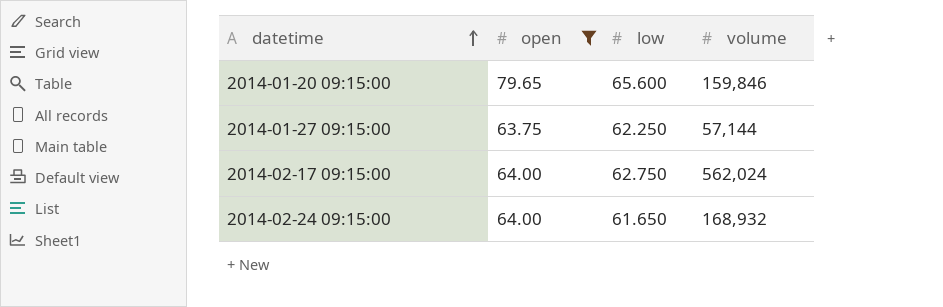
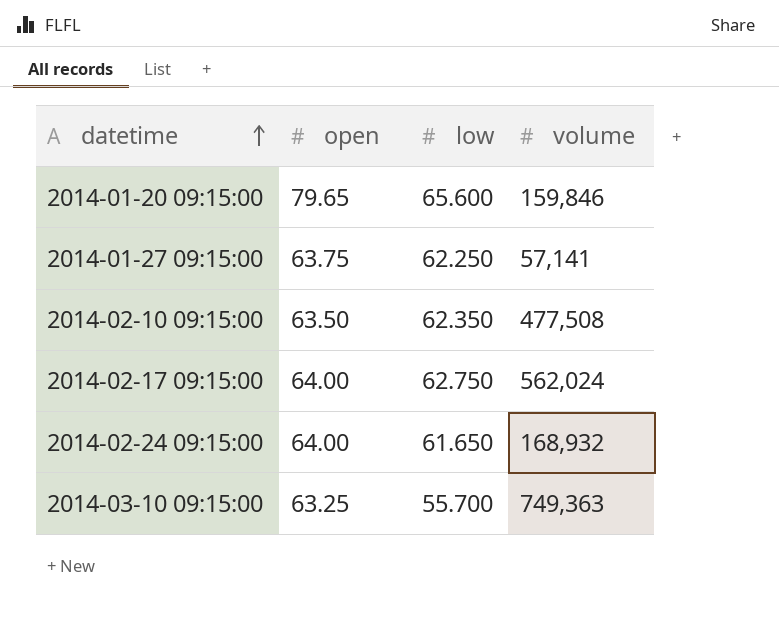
filter: open >= 63.75 -> none
2014-01-27 09:15:00 | volume: 57,144 -> 57,141

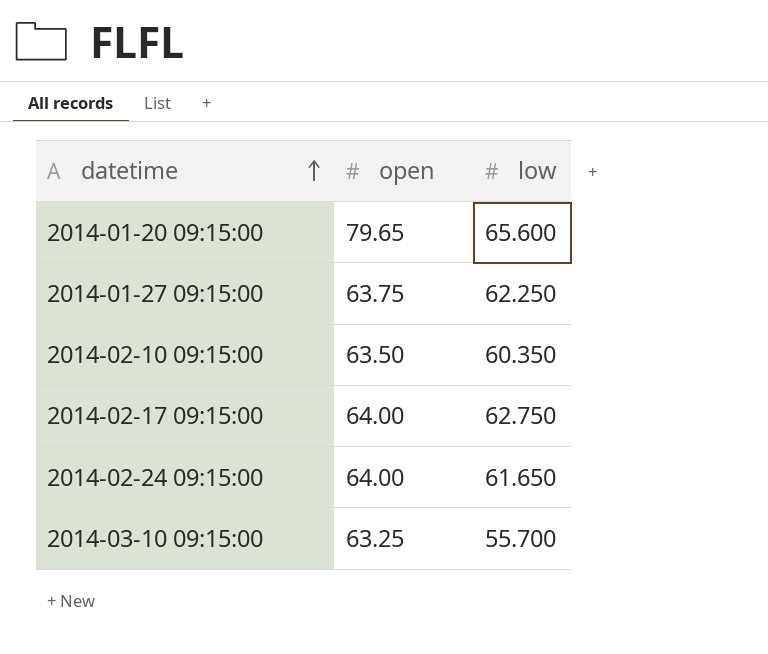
column volume | position: 4 -> none
2014-02-10 09:15:00 | low: 62.350 -> 60.350

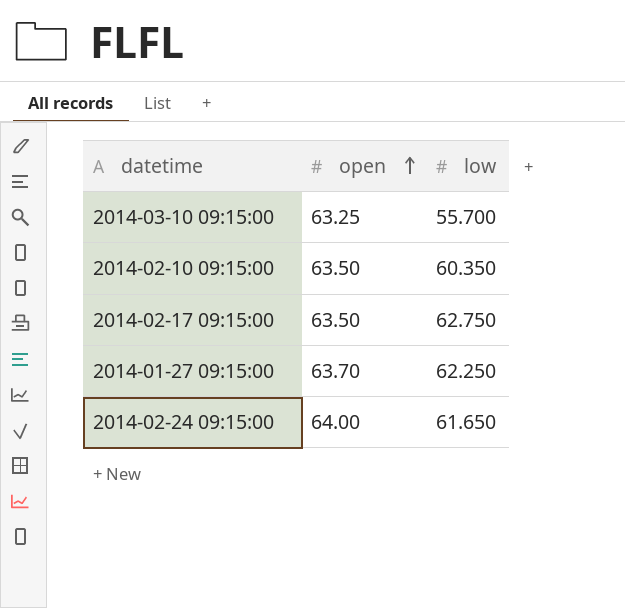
row order: datetime ascending -> open ascending
row 2014-01-20 09:15:00: 79.65 | 65.600 -> none
2014-02-17 09:15:00 | open: 64.00 -> 63.50
2014-01-27 09:15:00 | open: 63.75 -> 63.70

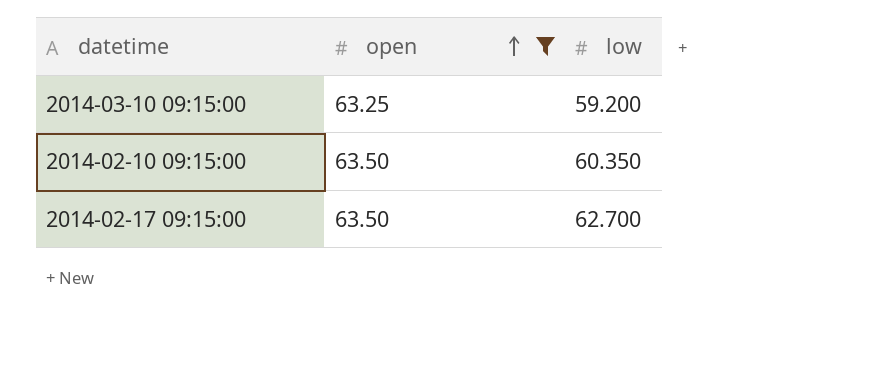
filter: none -> open <= 63.50
2014-03-10 09:15:00 | low: 55.700 -> 59.200
2014-02-17 09:15:00 | low: 62.750 -> 62.700

